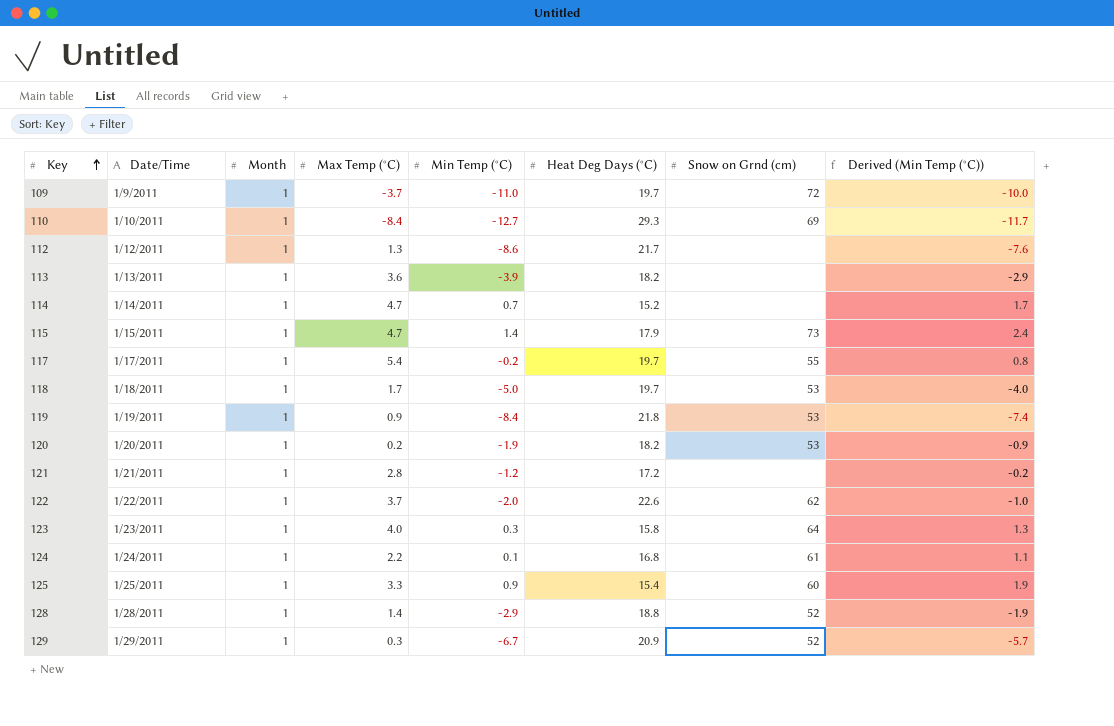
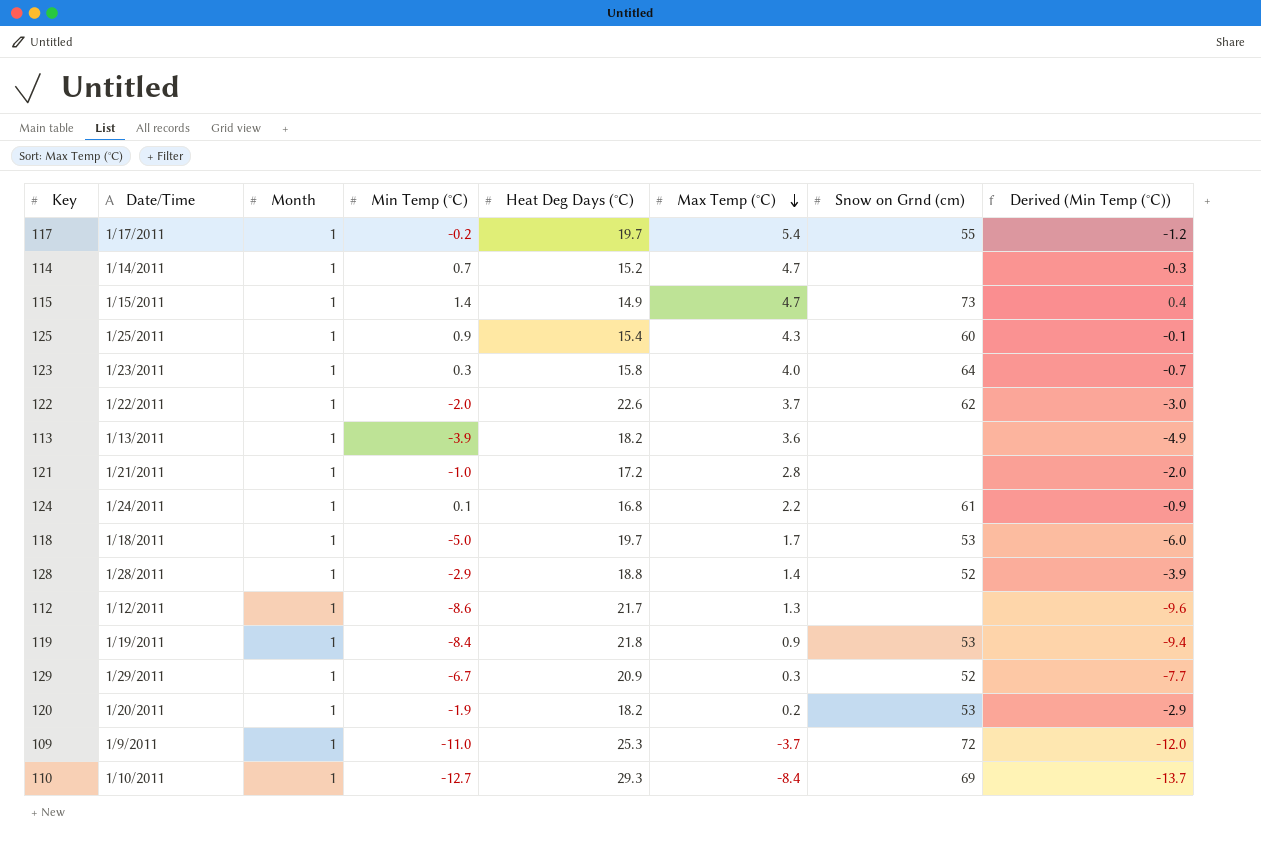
row order: Key ascending -> Max Temp (°C) descending
column Max Temp (°C) | position: 4 -> 6
column Derived (Min Temp (°C)) | formula: [Min Temp (°C)] + 1 -> [Min Temp (°C)] - 1
115 | Heat Deg Days (°C): 17.9 -> 14.9
125 | Max Temp (°C): 3.3 -> 4.3
121 | Min Temp (°C): -1.2 -> -1.0
109 | Heat Deg Days (°C): 19.7 -> 25.3

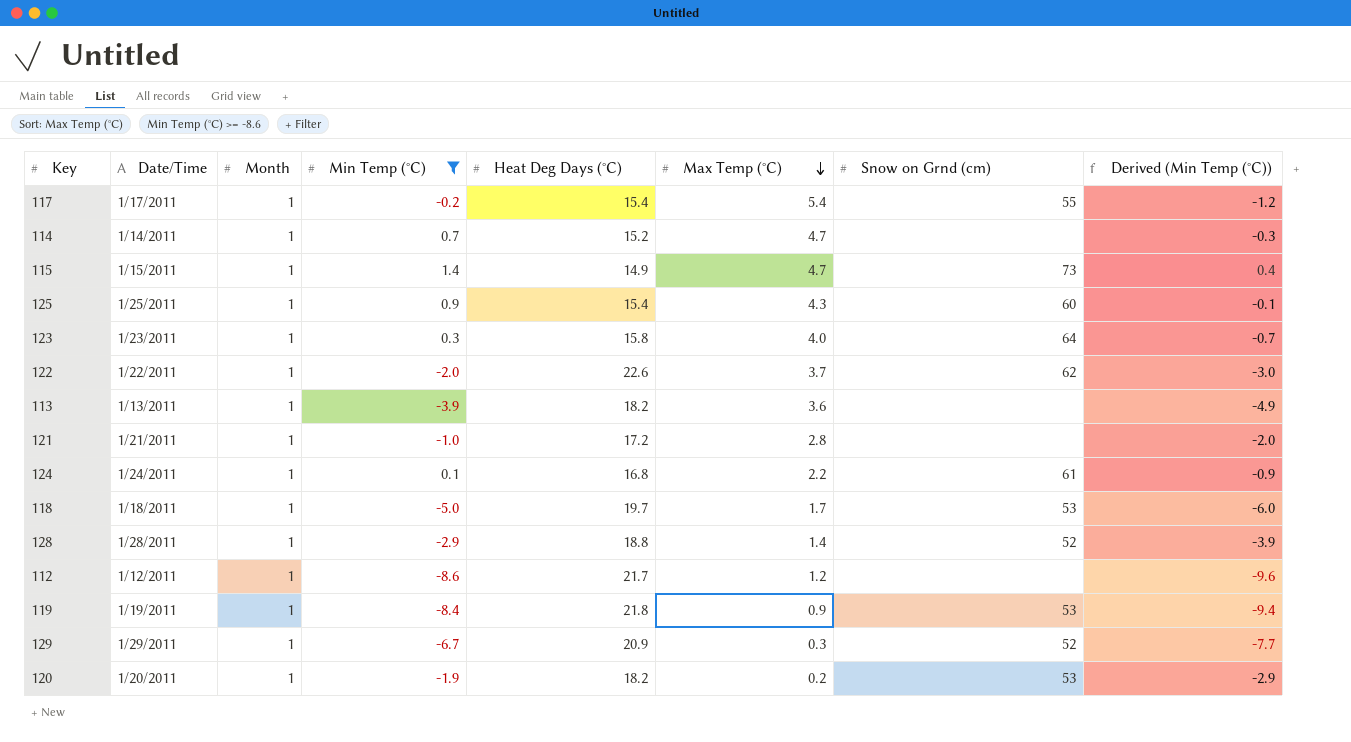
filter: none -> Min Temp (°C) >= -8.6
117 | Heat Deg Days (°C): 19.7 -> 15.4
112 | Max Temp (°C): 1.3 -> 1.2

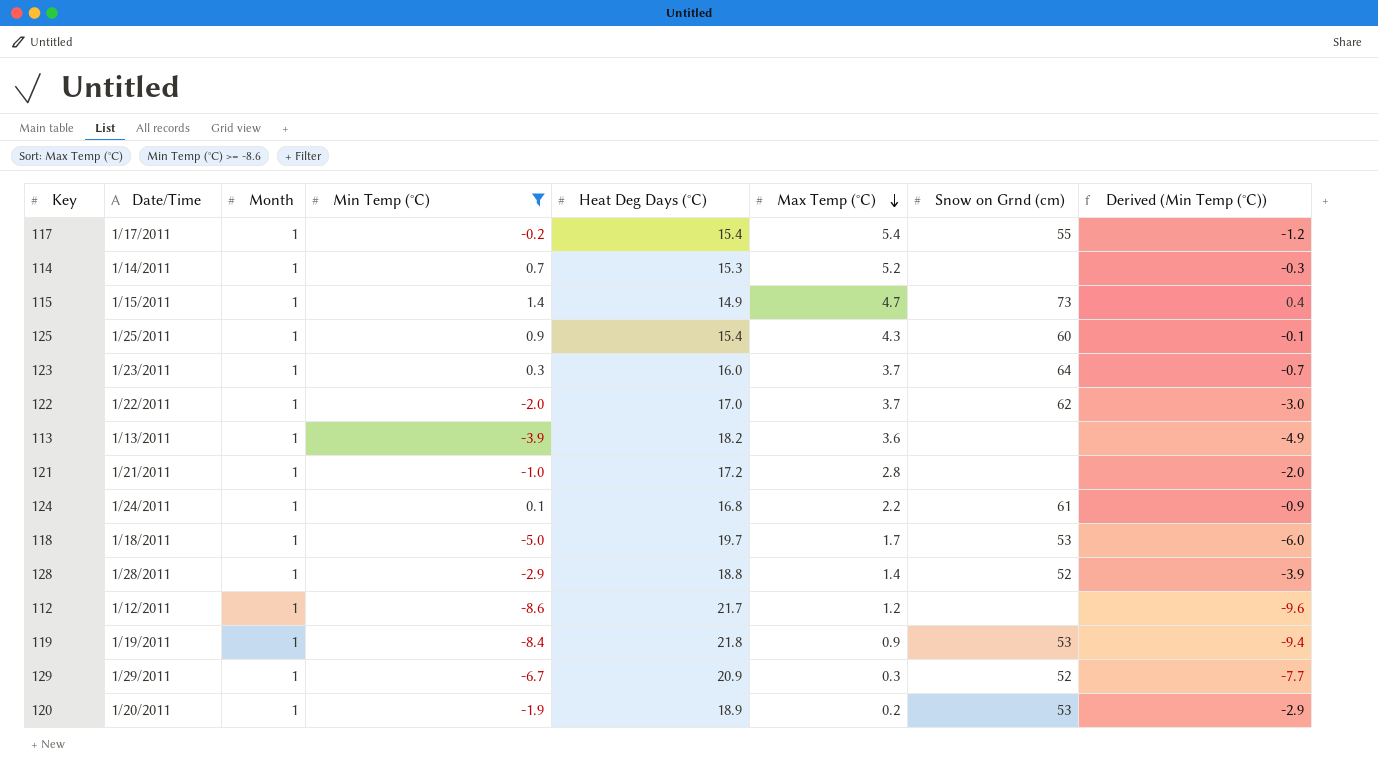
114 | Heat Deg Days (°C): 15.2 -> 15.3
114 | Max Temp (°C): 4.7 -> 5.2
123 | Heat Deg Days (°C): 15.8 -> 16.0
123 | Max Temp (°C): 4.0 -> 3.7
122 | Heat Deg Days (°C): 22.6 -> 17.0
120 | Heat Deg Days (°C): 18.2 -> 18.9

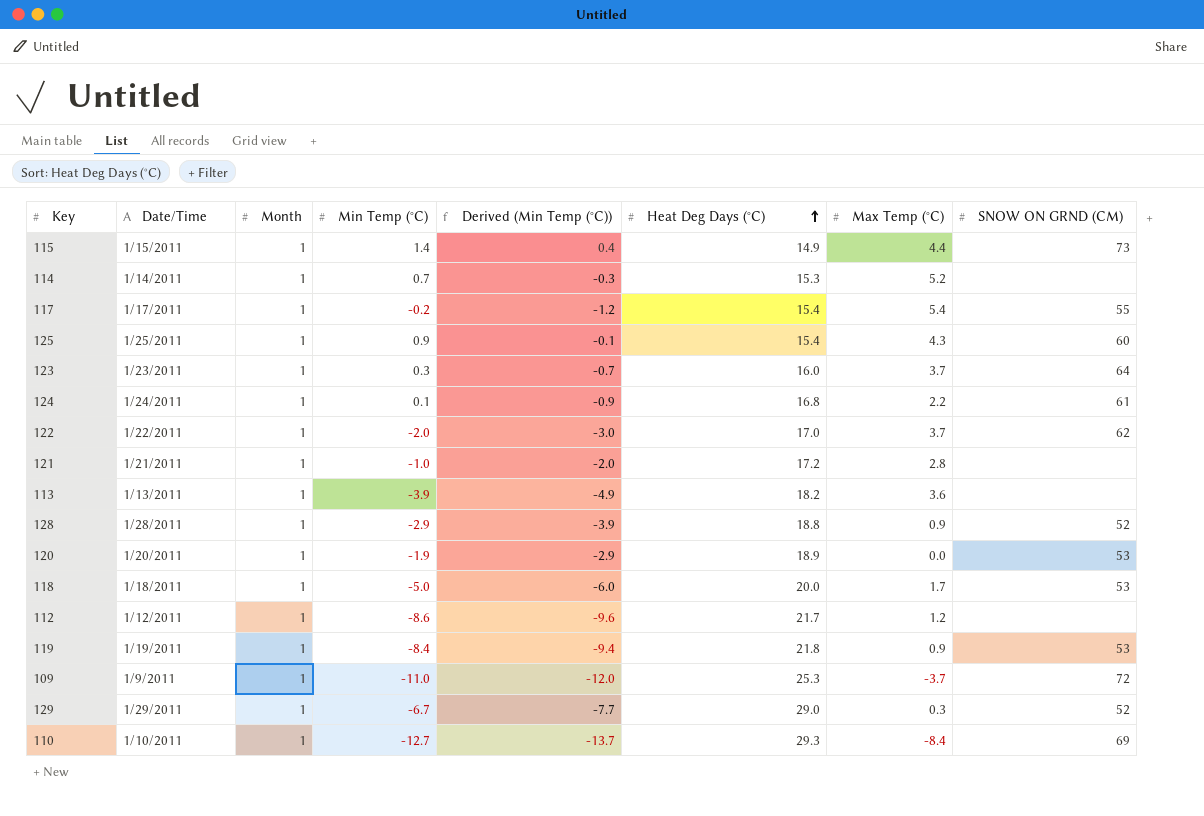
filter: Min Temp (°C) >= -8.6 -> none
row order: Max Temp (°C) descending -> Heat Deg Days (°C) ascending
column Derived (Min Temp (°C)) | position: 8 -> 5
column name: Snow on Grnd (cm) -> SNOW ON GRND (CM)
115 | Max Temp (°C): 4.7 -> 4.4
128 | Max Temp (°C): 1.4 -> 0.9
120 | Max Temp (°C): 0.2 -> 0.0
118 | Heat Deg Days (°C): 19.7 -> 20.0
129 | Heat Deg Days (°C): 20.9 -> 29.0

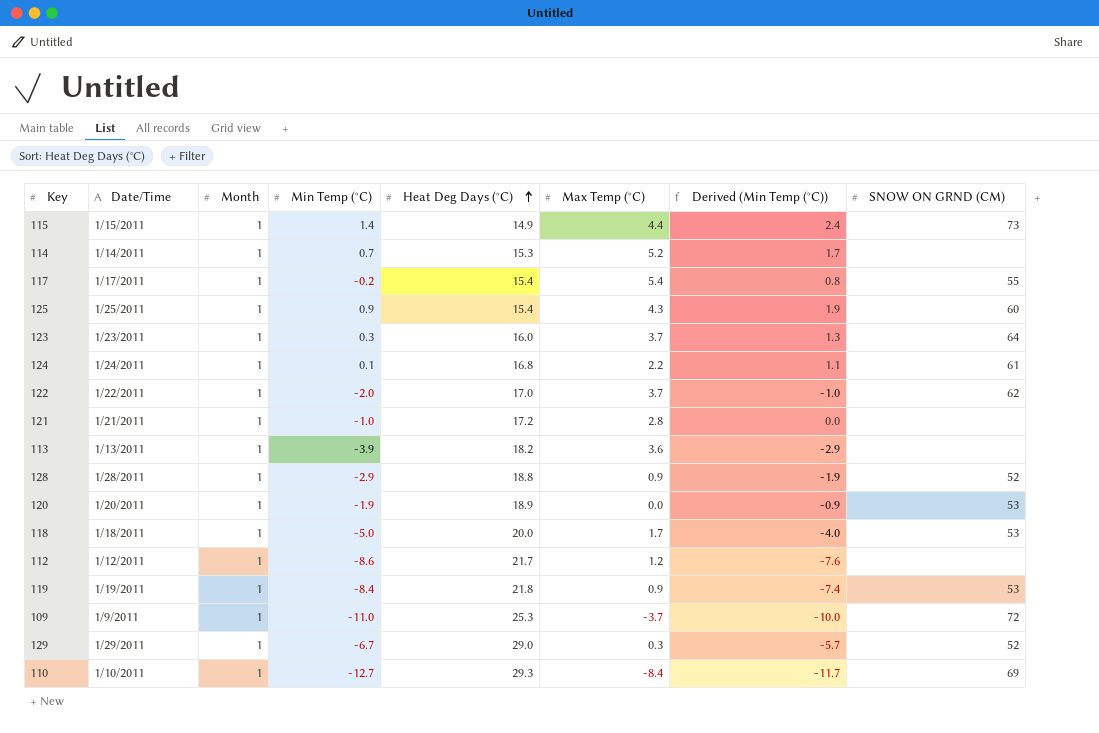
column Derived (Min Temp (°C)) | formula: [Min Temp (°C)] - 1 -> [Min Temp (°C)] + 1
column Derived (Min Temp (°C)) | position: 5 -> 7

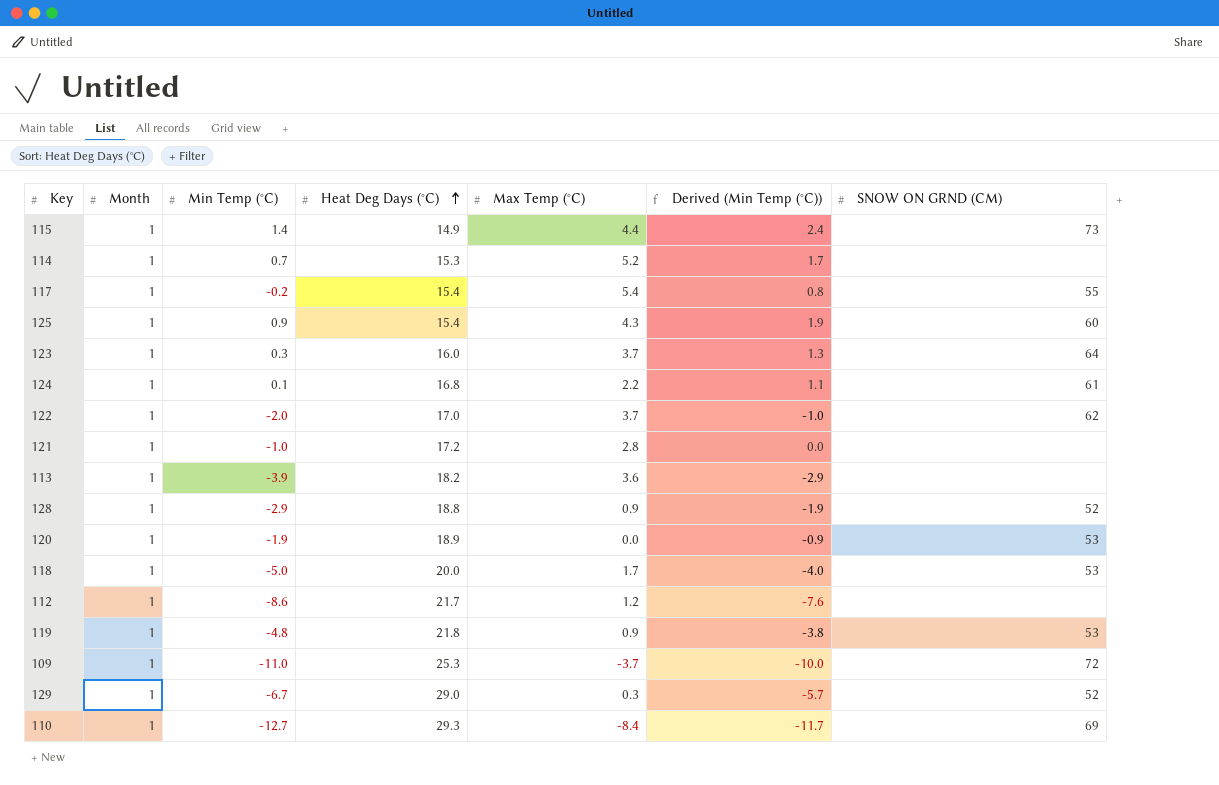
column Date/Time | position: 2 -> none
119 | Min Temp (°C): -8.4 -> -4.8
119 | Derived (Min Temp (°C)): -7.4 -> -3.8

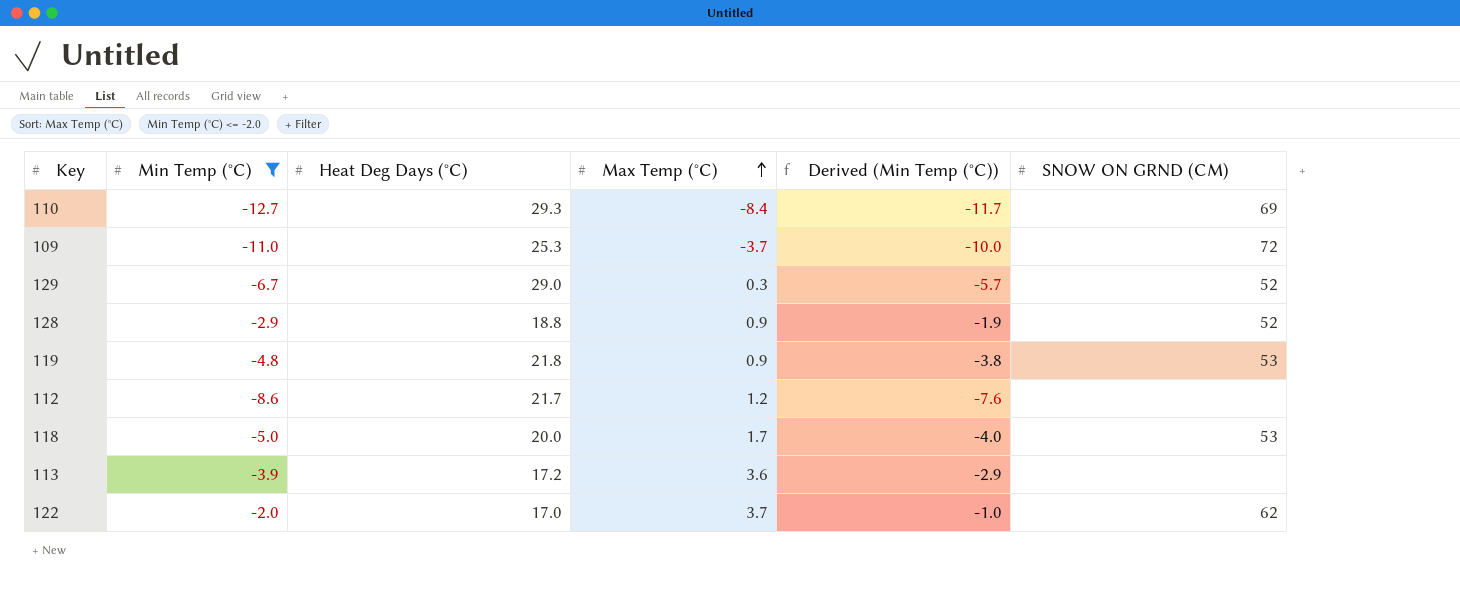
filter: none -> Min Temp (°C) <= -2.0
row order: Heat Deg Days (°C) ascending -> Max Temp (°C) ascending
column Month | position: 2 -> none
113 | Heat Deg Days (°C): 18.2 -> 17.2

